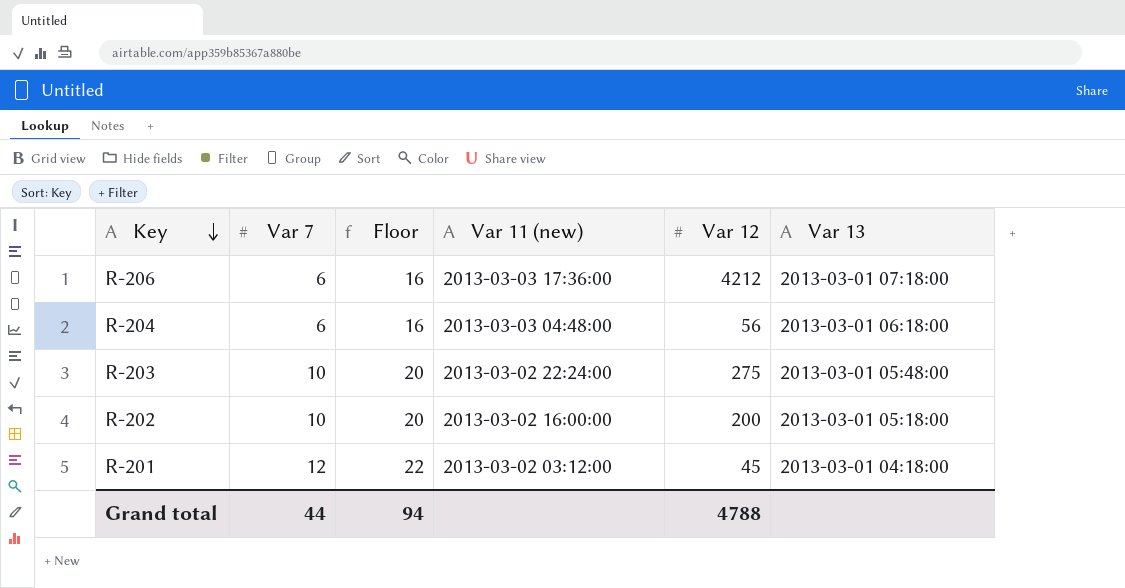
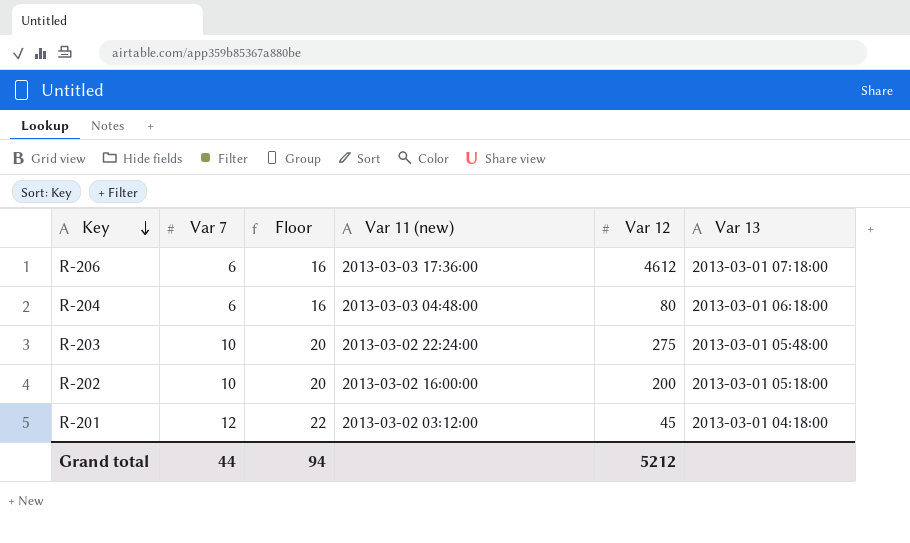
R-206 | Var 12: 4212 -> 4612
R-204 | Var 12: 56 -> 80
Grand total | Var 12: 4788 -> 5212

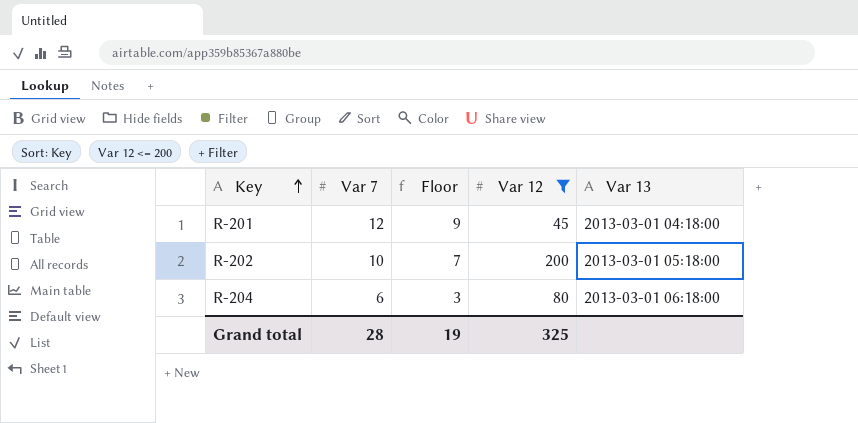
filter: none -> Var 12 <= 200
row order: Key descending -> Key ascending
column Var 11 (new) | position: 4 -> none
column Floor | formula: [Var 7] + 10 -> [Var 7] - 3
Grand total | Var 7: 44 -> 28
Grand total | Floor: 94 -> 19
Grand total | Var 12: 5212 -> 325

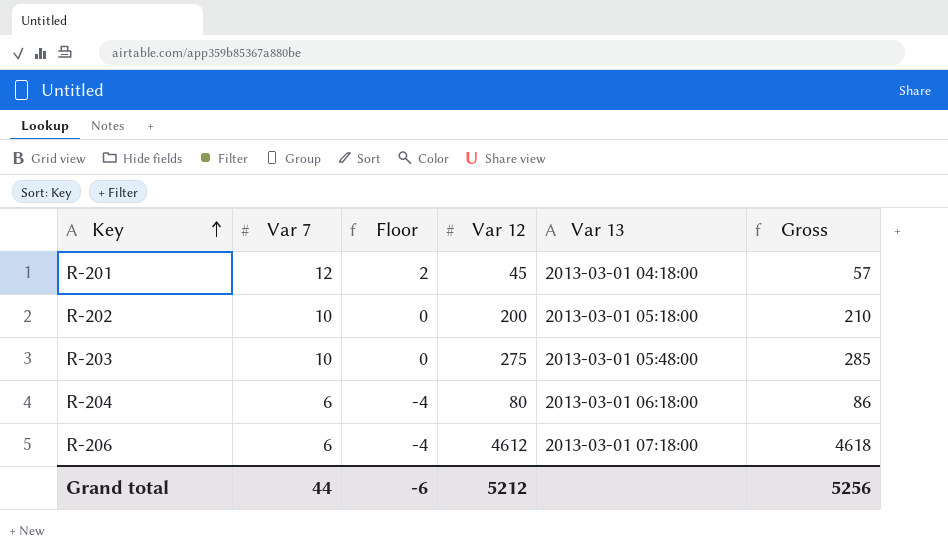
filter: Var 12 <= 200 -> none
column Floor | formula: [Var 7] - 3 -> [Var 7] - 10
column Gross | formula: none -> [Var 7] + [Var 12]
Grand total | Var 7: 28 -> 44
Grand total | Floor: 19 -> -6
Grand total | Var 12: 325 -> 5212

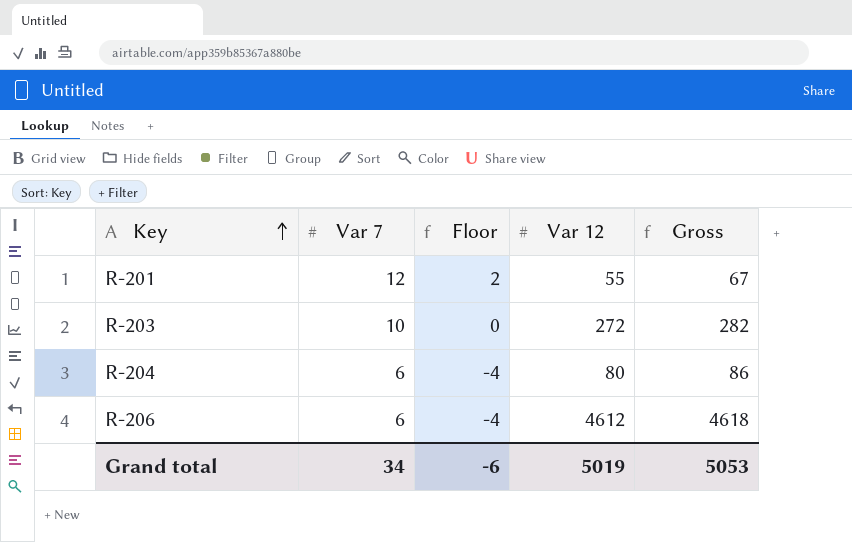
column Var 13 | position: 5 -> none
row R-202: 10 | 0 | 200 | 2013-03-01 05:18:00 | 210 -> none
R-201 | Var 12: 45 -> 55
R-201 | Gross: 57 -> 67
R-203 | Var 12: 275 -> 272
R-203 | Gross: 285 -> 282
Grand total | Var 7: 44 -> 34
Grand total | Var 12: 5212 -> 5019
Grand total | Gross: 5256 -> 5053

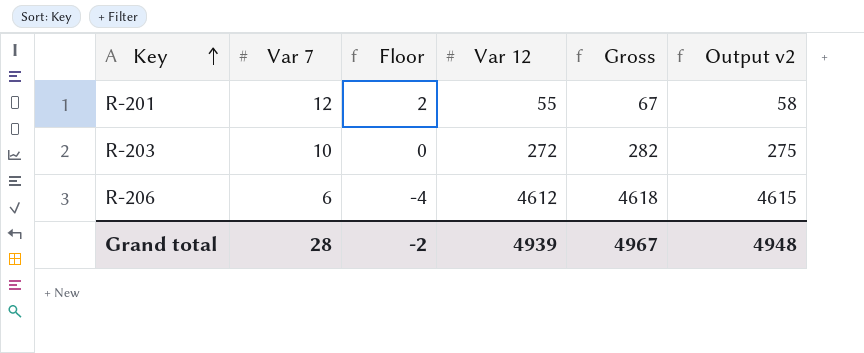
column Output v2 | formula: none -> [Var 12] + 3
row R-204: 6 | -4 | 80 | 86 -> none
Grand total | Var 7: 34 -> 28
Grand total | Floor: -6 -> -2
Grand total | Var 12: 5019 -> 4939
Grand total | Gross: 5053 -> 4967

